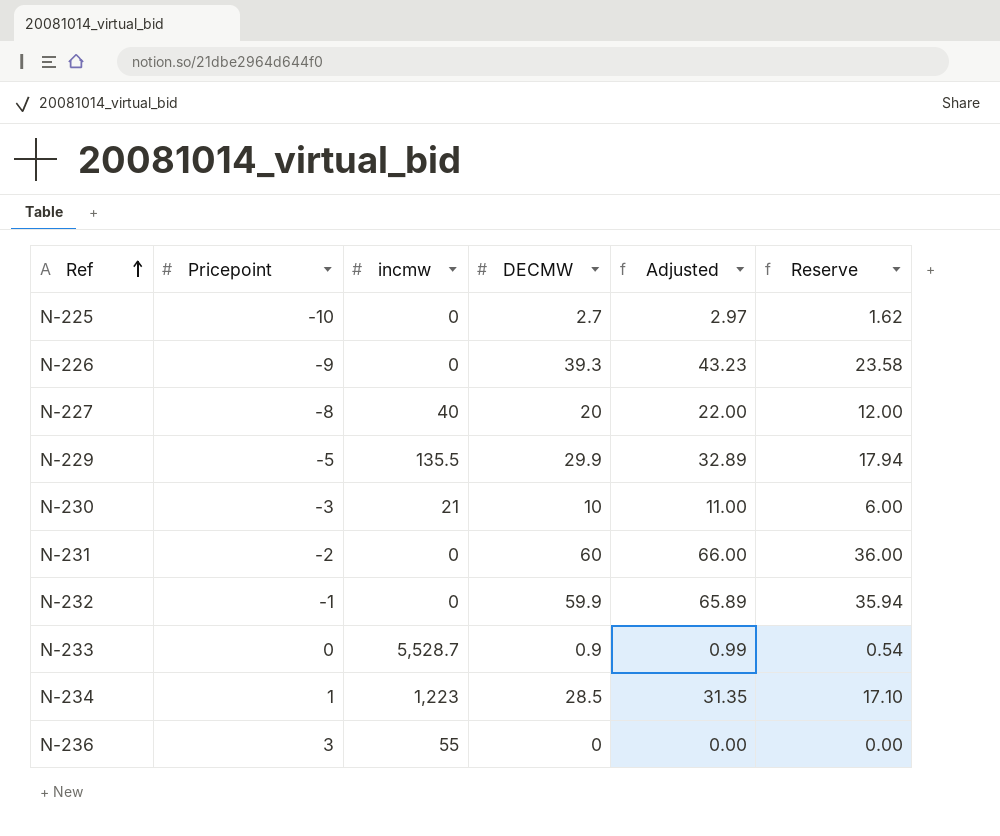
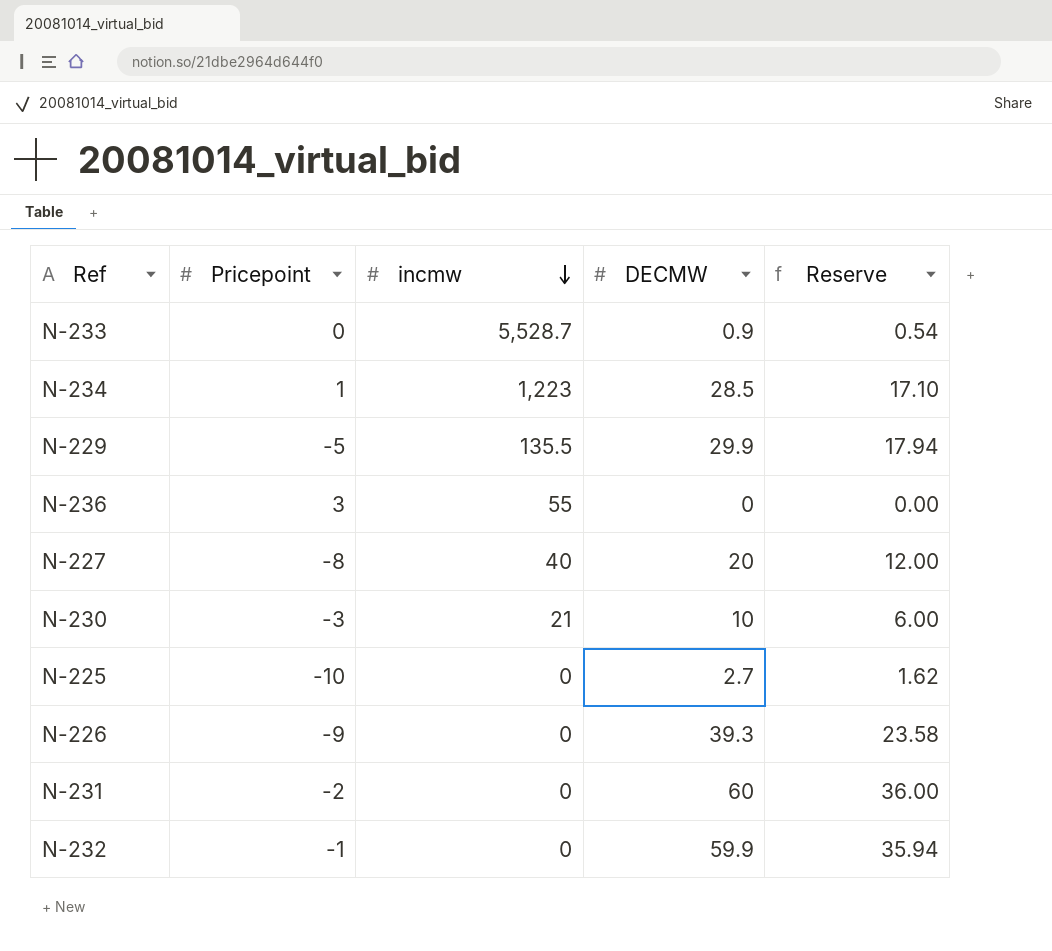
row order: Ref ascending -> incmw descending
column Adjusted | formula: [DECMW] * 1.1 -> none

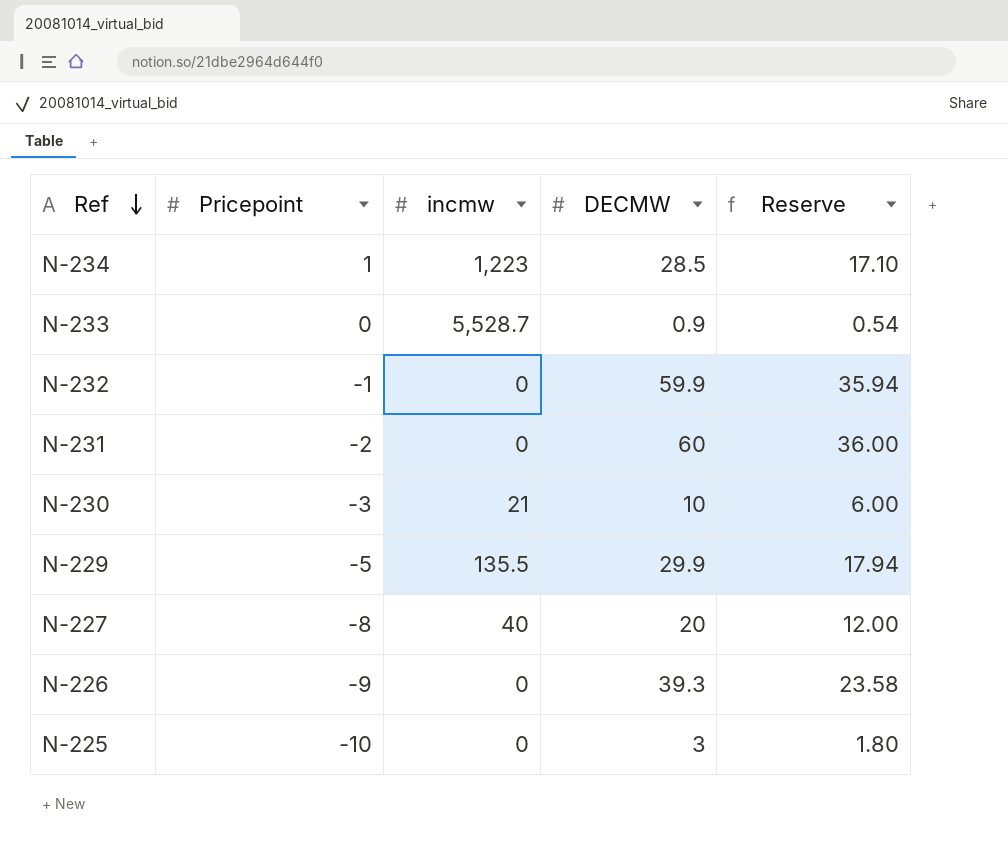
row order: incmw descending -> Ref descending
row N-236: 3 | 55 | 0 | 0.00 -> none
N-225 | DECMW: 2.7 -> 3
N-225 | Reserve: 1.62 -> 1.80

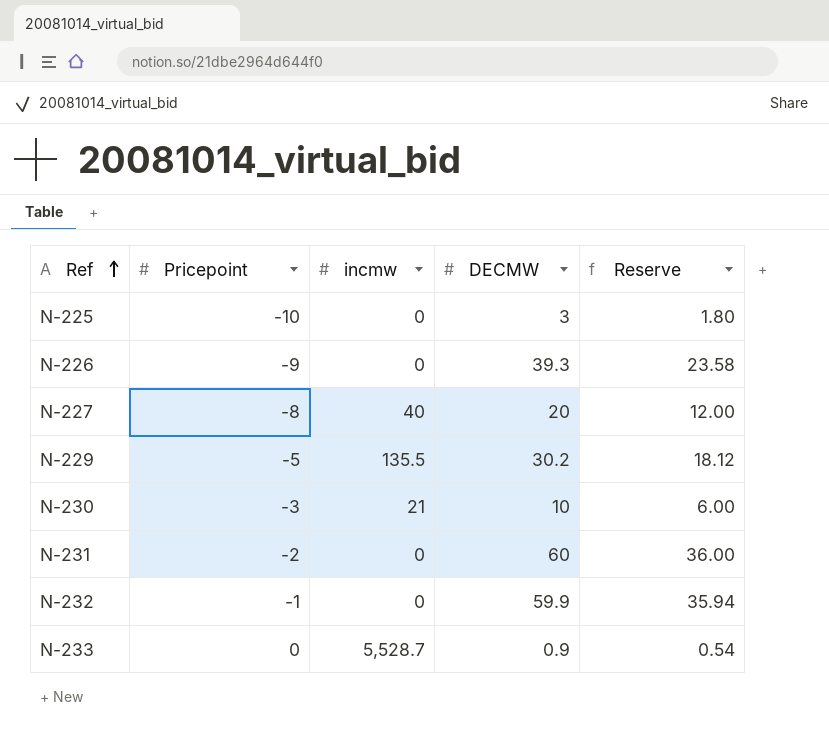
row order: Ref descending -> Ref ascending
row N-234: 1 | 1,223 | 28.5 | 17.10 -> none
N-229 | DECMW: 29.9 -> 30.2
N-229 | Reserve: 17.94 -> 18.12

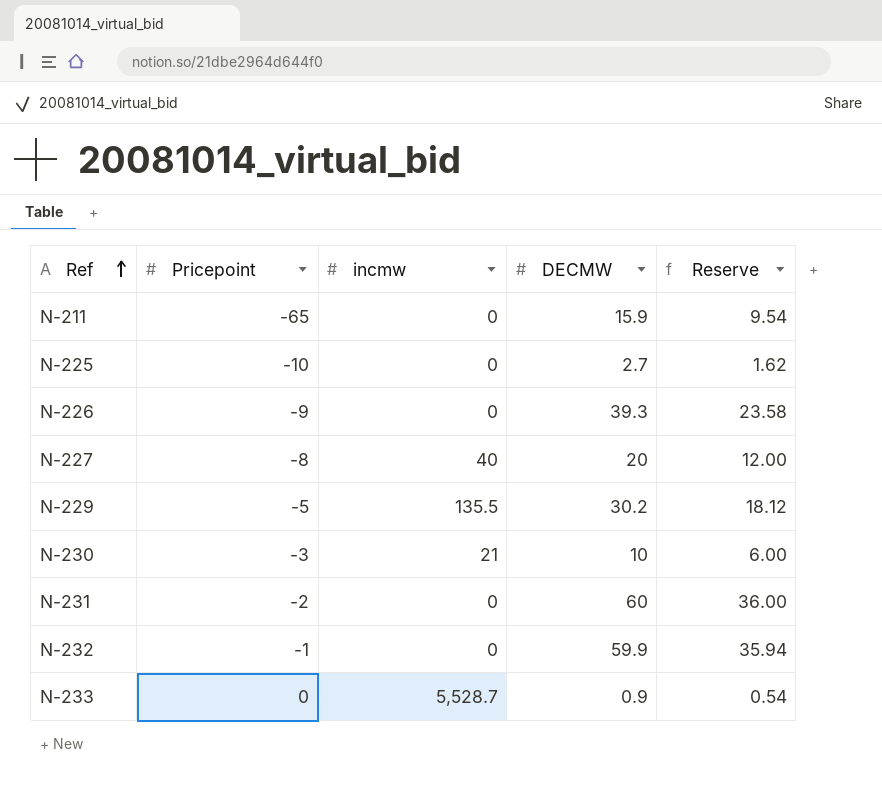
row N-211: none -> -65 | 0 | 15.9 | 9.54
N-225 | DECMW: 3 -> 2.7
N-225 | Reserve: 1.80 -> 1.62

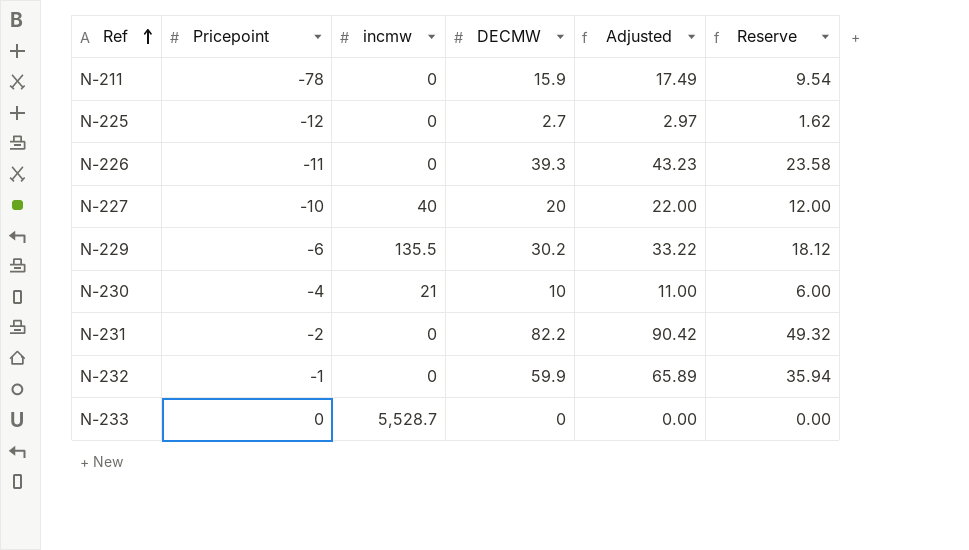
column Adjusted | formula: none -> [DECMW] * 1.1
N-211 | Pricepoint: -65 -> -78
N-225 | Pricepoint: -10 -> -12
N-226 | Pricepoint: -9 -> -11
N-227 | Pricepoint: -8 -> -10
N-229 | Pricepoint: -5 -> -6
N-230 | Pricepoint: -3 -> -4
N-231 | DECMW: 60 -> 82.2
N-231 | Reserve: 36.00 -> 49.32
N-233 | DECMW: 0.9 -> 0
N-233 | Reserve: 0.54 -> 0.00

